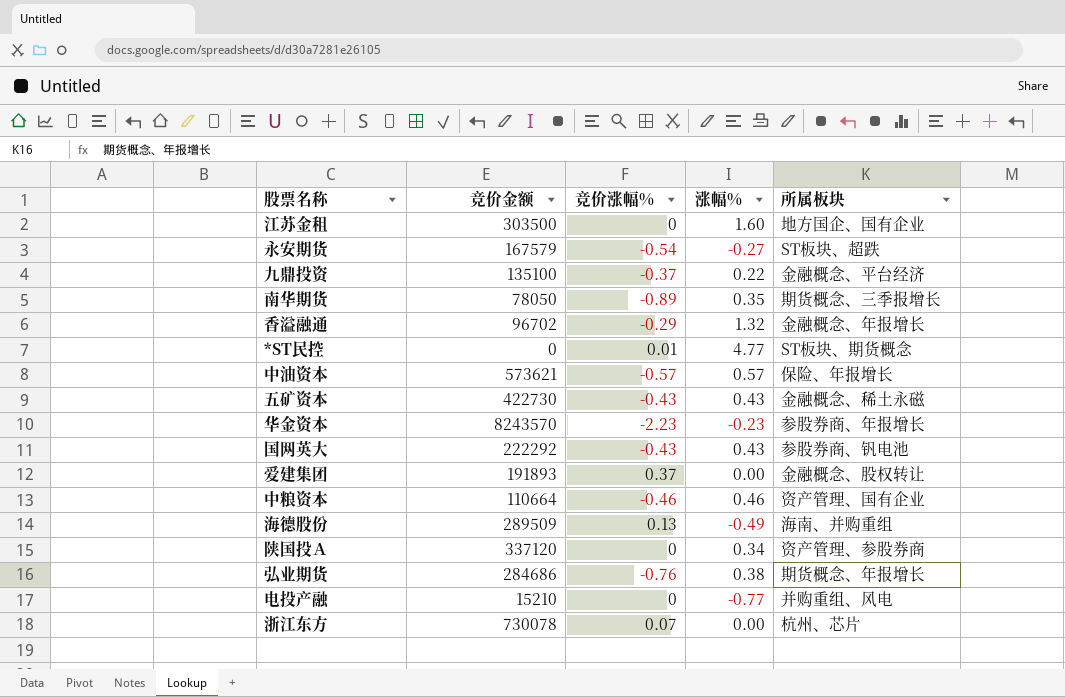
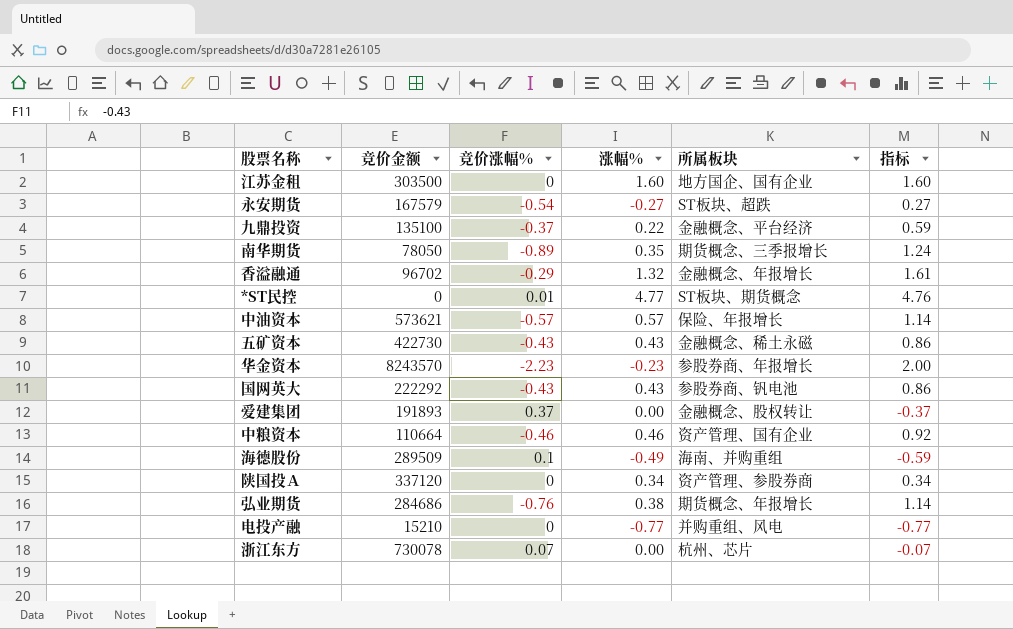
column 指标 | formula: none -> [涨幅%] - [竞价涨幅%]
海德股份 | 竞价涨幅%: 0.13 -> 0.1

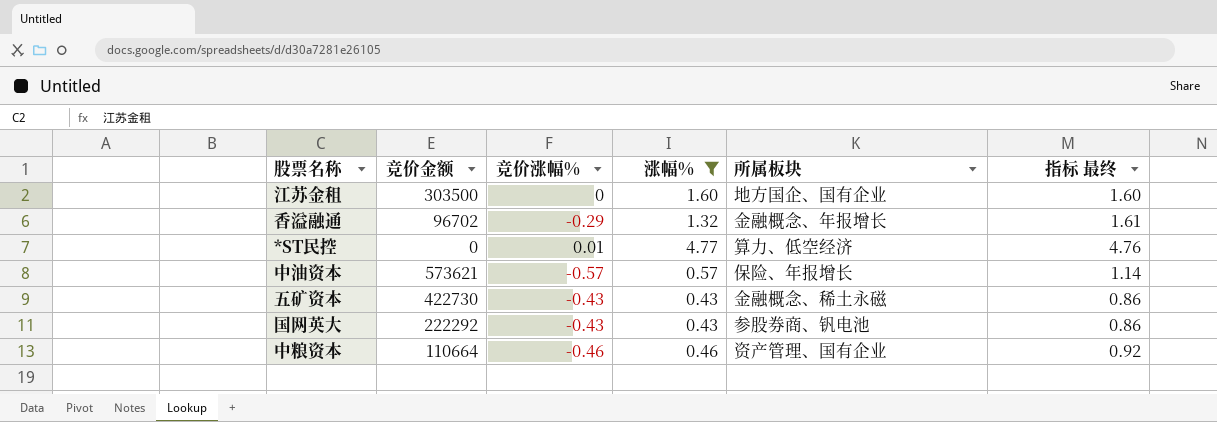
filter: none -> 涨幅% >= 0.43
column name: 指标 -> 指标 最终
*ST民控 | 所属板块: ST板块、期货概念 -> 算力、低空经济

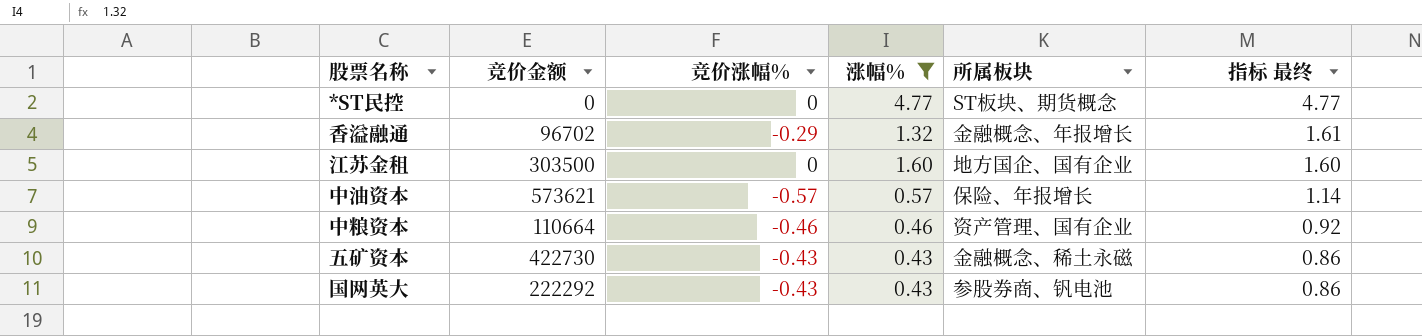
row order: none -> 指标 最终 descending
*ST民控 | 竞价涨幅%: 0.01 -> 0
*ST民控 | 所属板块: 算力、低空经济 -> ST板块、期货概念
*ST民控 | 指标 最终: 4.76 -> 4.77

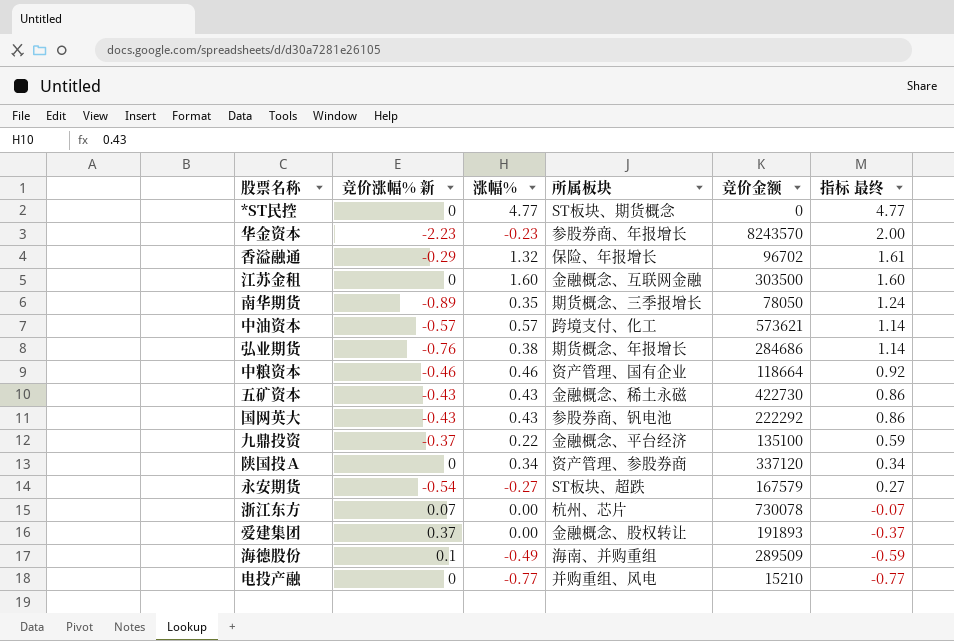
filter: 涨幅% >= 0.43 -> none
column name: 竞价涨幅% -> 竞价涨幅% 新
column 竞价金额 | position: 2 -> 5
香溢融通 | 所属板块: 金融概念、年报增长 -> 保险、年报增长
江苏金租 | 所属板块: 地方国企、国有企业 -> 金融概念、互联网金融
中油资本 | 所属板块: 保险、年报增长 -> 跨境支付、化工
中粮资本 | 竞价金额: 110664 -> 118664

